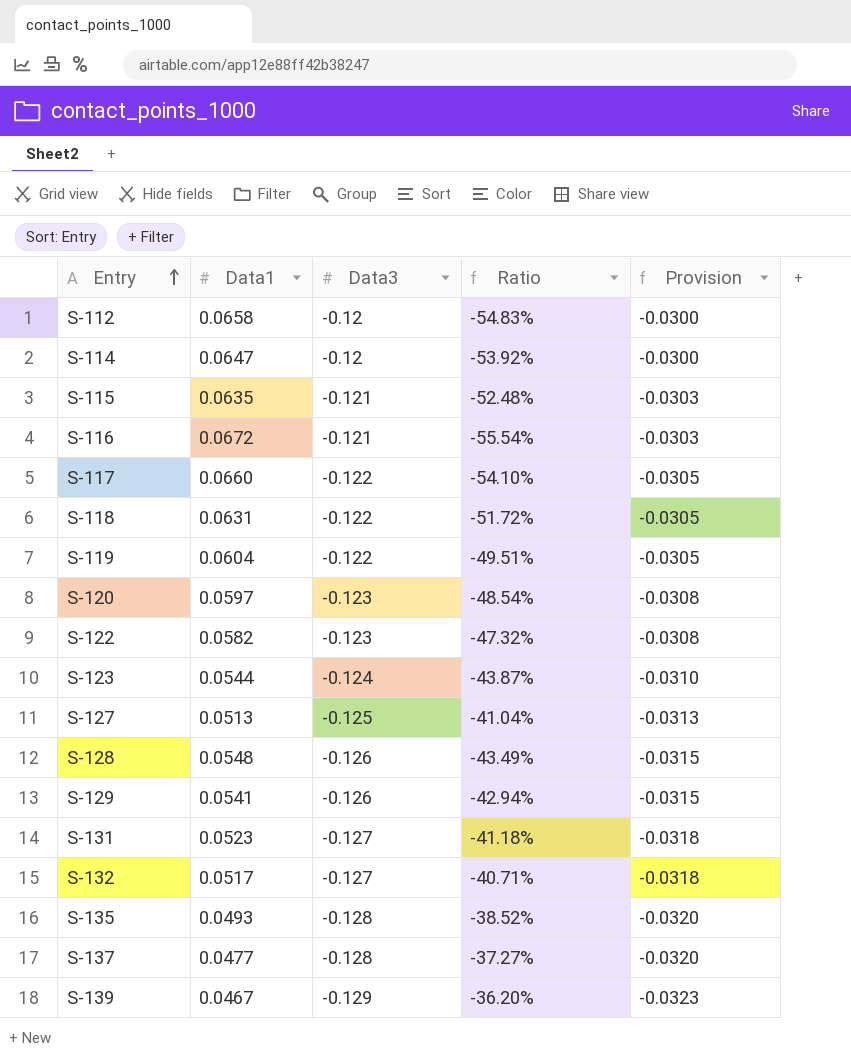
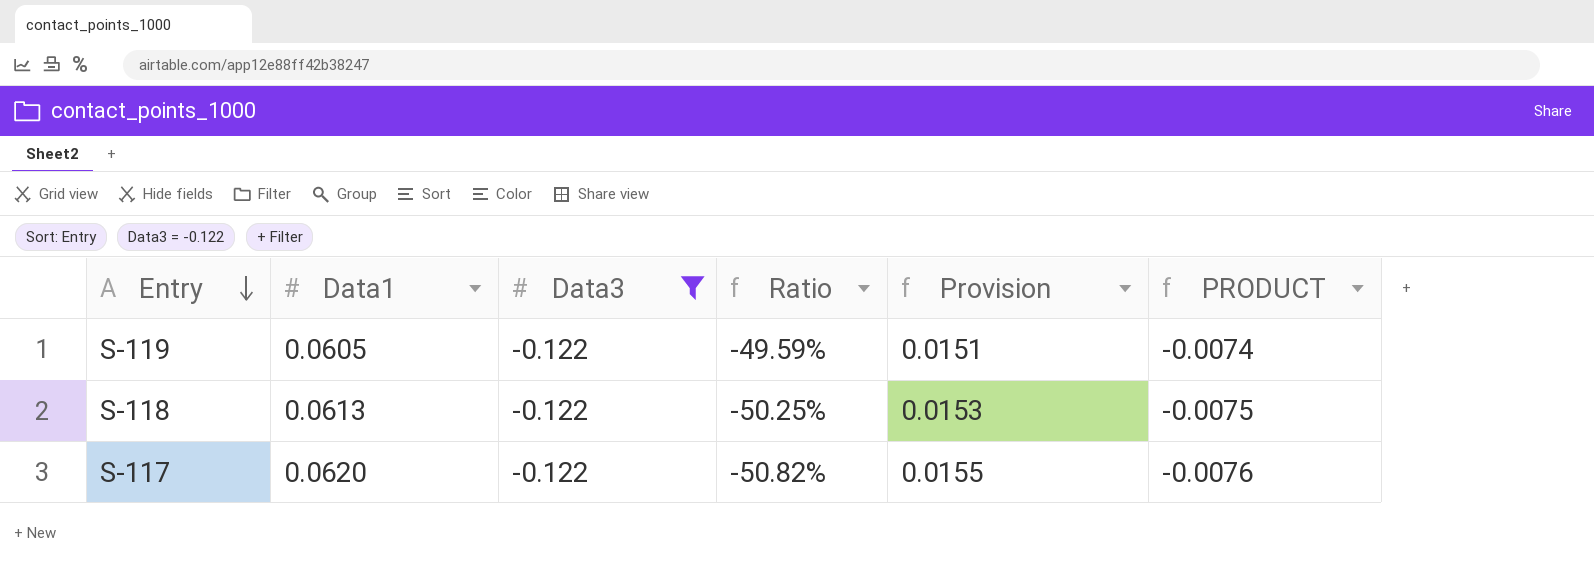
filter: none -> Data3 = -0.122
row order: Entry ascending -> Entry descending
column Provision | formula: [Data3] * 0.25 -> [Data1] * 0.25
column PRODUCT | formula: none -> [Data1] * [Data3]
S-119 | Data1: 0.0604 -> 0.0605
S-119 | Ratio: -49.51% -> -49.59%
S-118 | Data1: 0.0631 -> 0.0613
S-118 | Ratio: -51.72% -> -50.25%
S-117 | Data1: 0.0660 -> 0.0620
S-117 | Ratio: -54.10% -> -50.82%

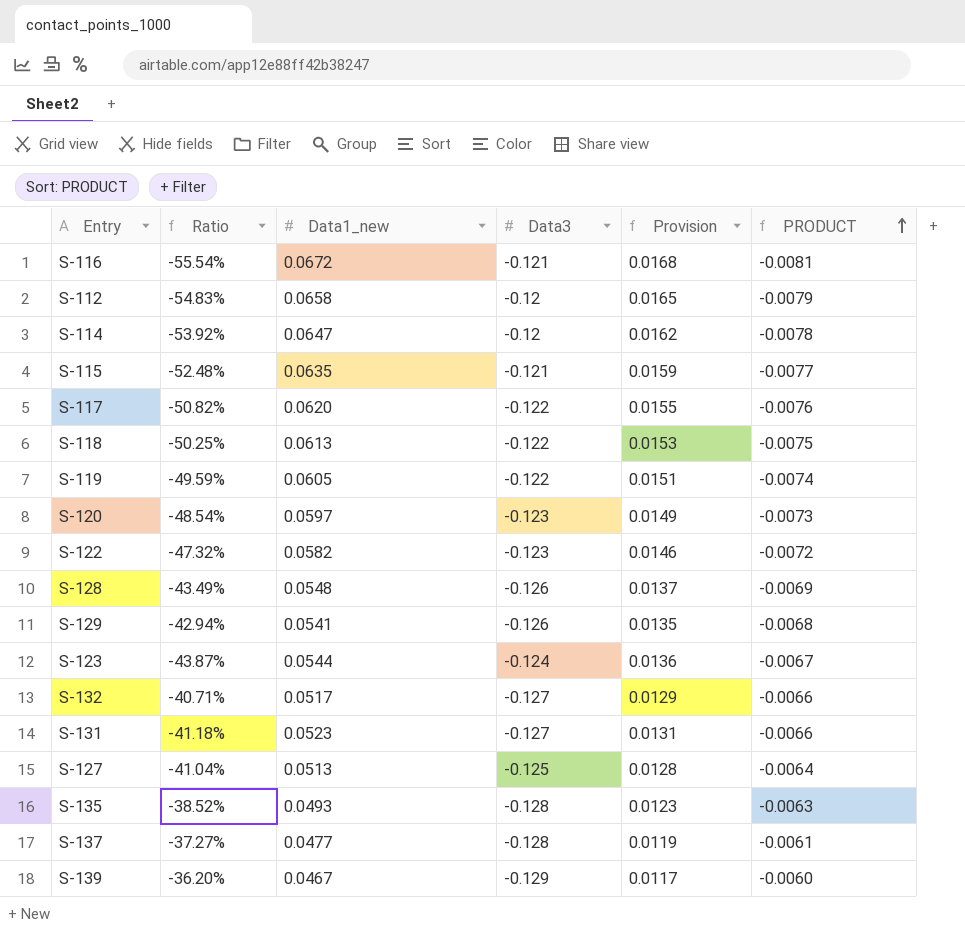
filter: Data3 = -0.122 -> none
row order: Entry descending -> PRODUCT ascending
column Ratio | position: 4 -> 2
column name: Data1 -> Data1_new

